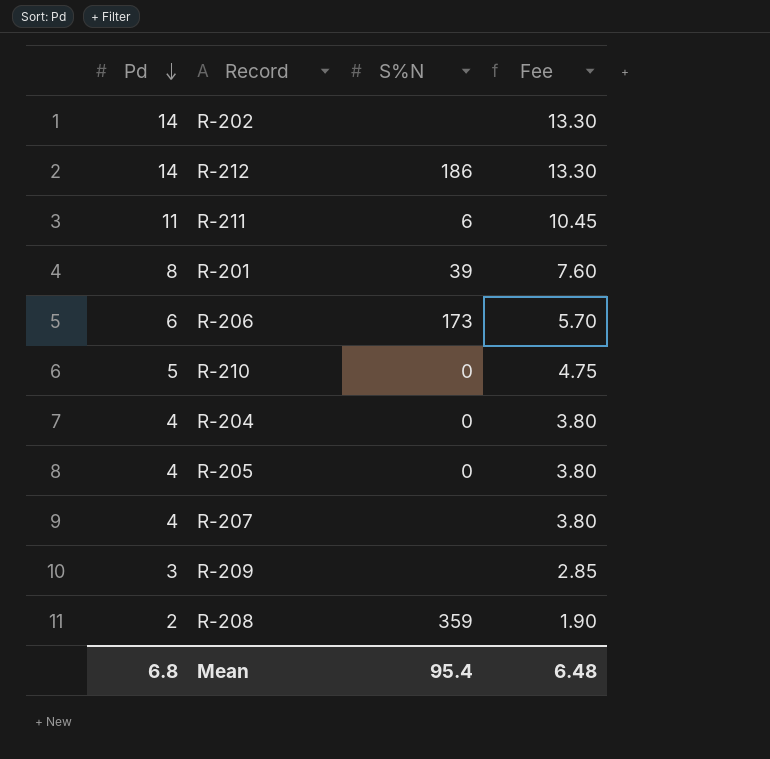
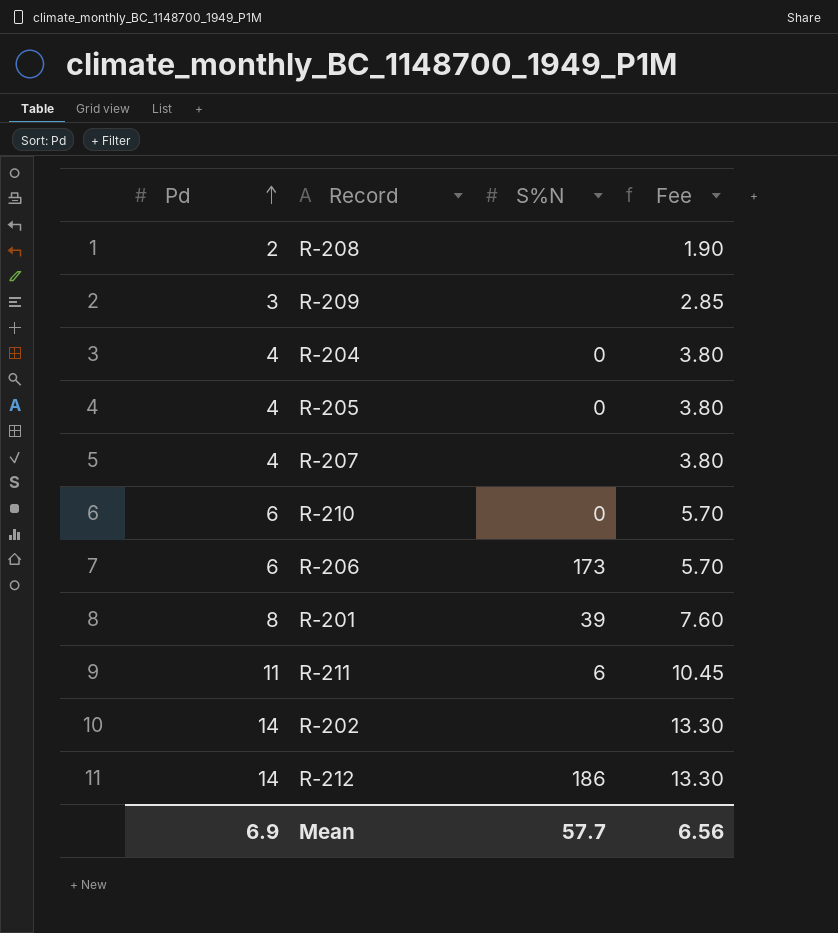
row order: Pd descending -> Pd ascending
R-208 | S%N: 359 -> none
R-210 | Pd: 5 -> 6
R-210 | Fee: 4.75 -> 5.70
Mean | Pd: 6.8 -> 6.9
Mean | S%N: 95.4 -> 57.7
Mean | Fee: 6.48 -> 6.56

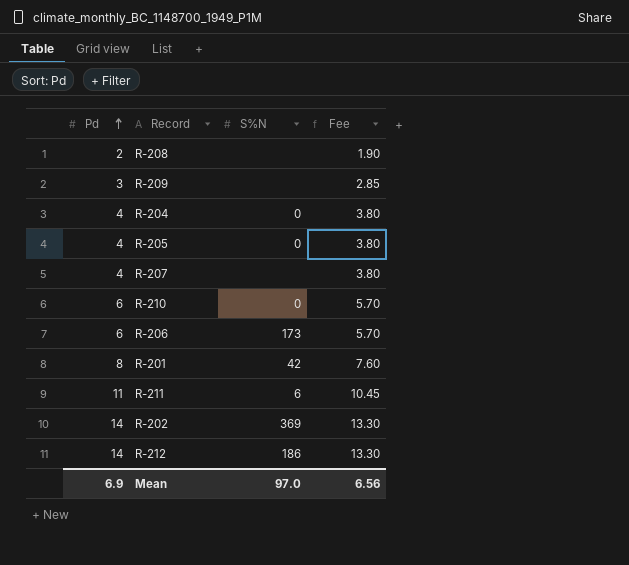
R-201 | S%N: 39 -> 42
R-202 | S%N: none -> 369
Mean | S%N: 57.7 -> 97.0

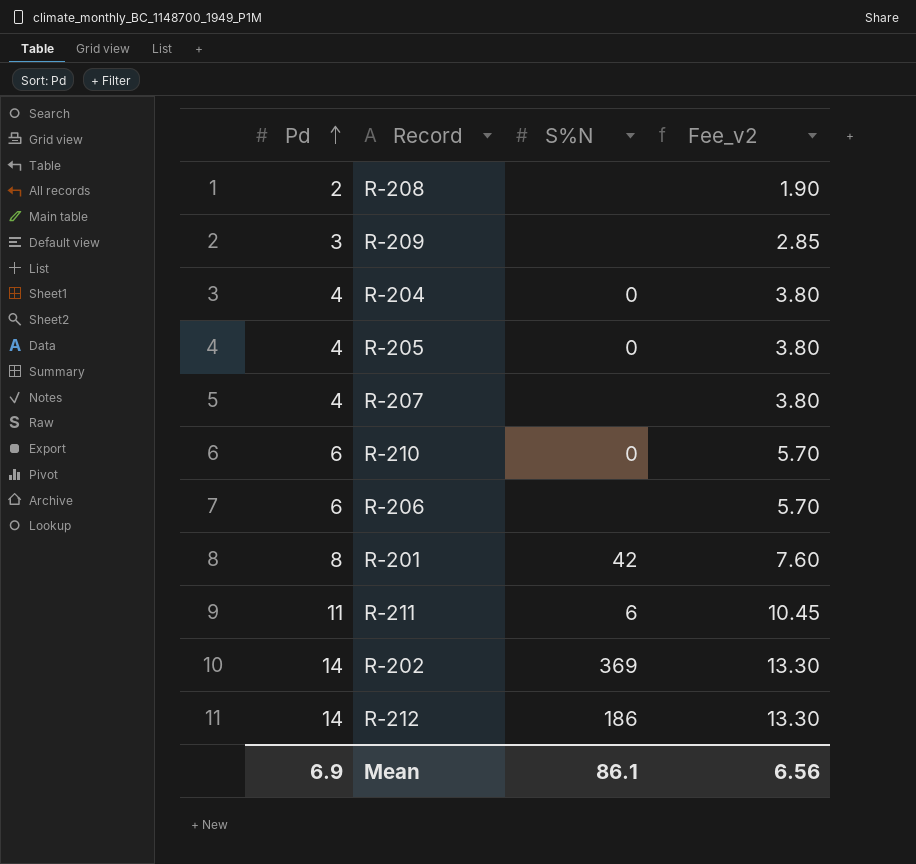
column name: Fee -> Fee_v2
R-206 | S%N: 173 -> none
Mean | S%N: 97.0 -> 86.1

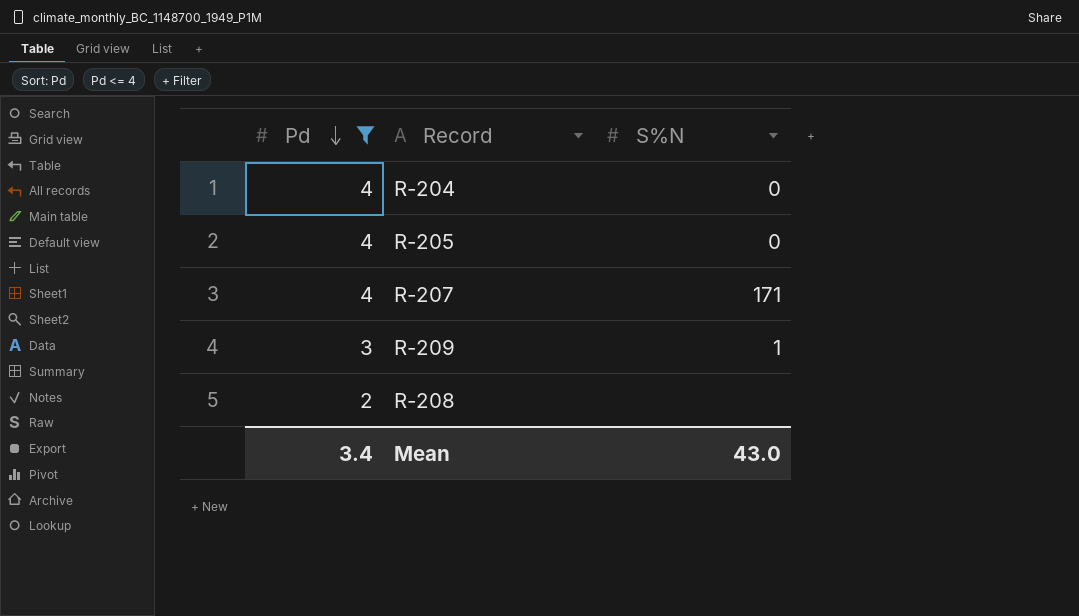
filter: none -> Pd <= 4
row order: Pd ascending -> Pd descending
column Fee_v2 | formula: [Pd] * 0.95 -> none
R-207 | S%N: none -> 171
R-209 | S%N: none -> 1
Mean | Pd: 6.9 -> 3.4
Mean | S%N: 86.1 -> 43.0

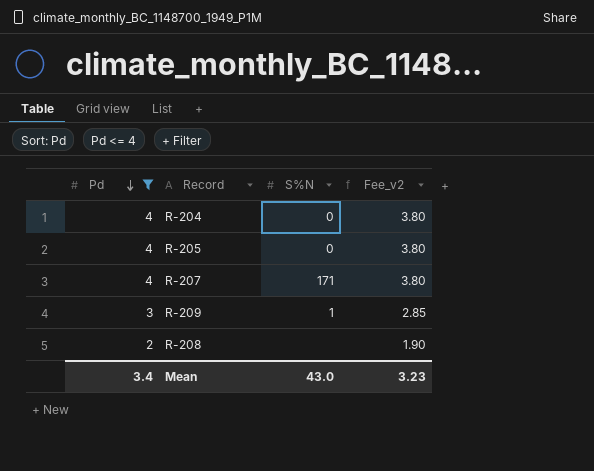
column Fee_v2 | formula: none -> [Pd] * 0.95

